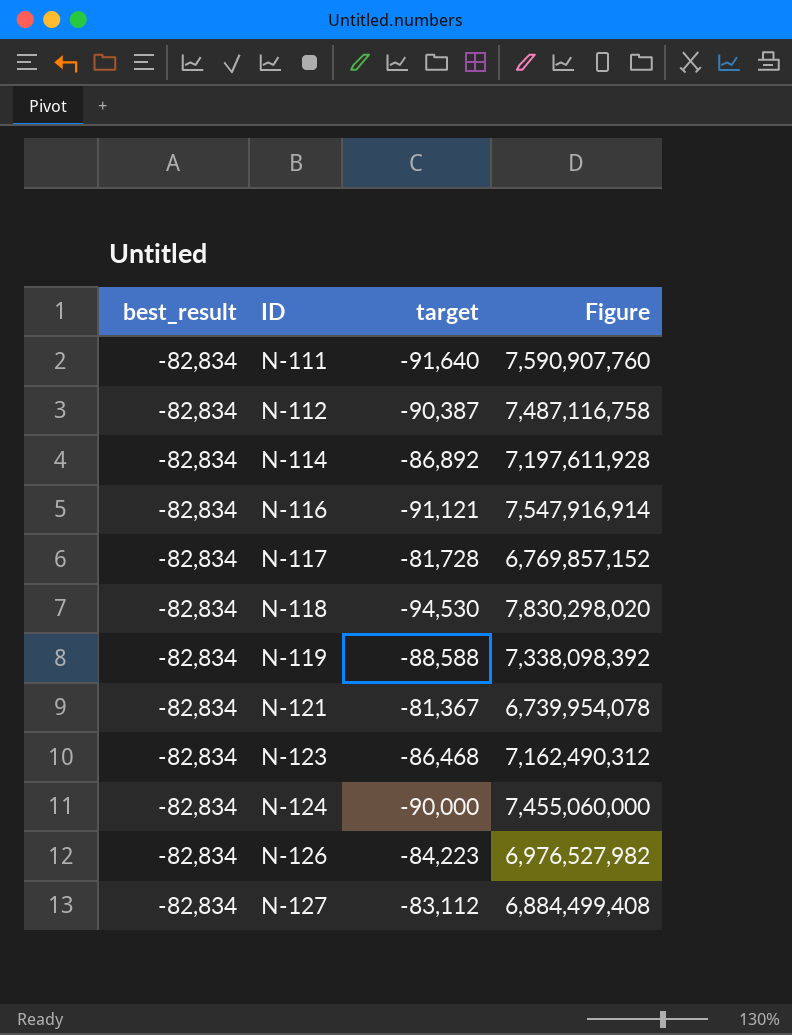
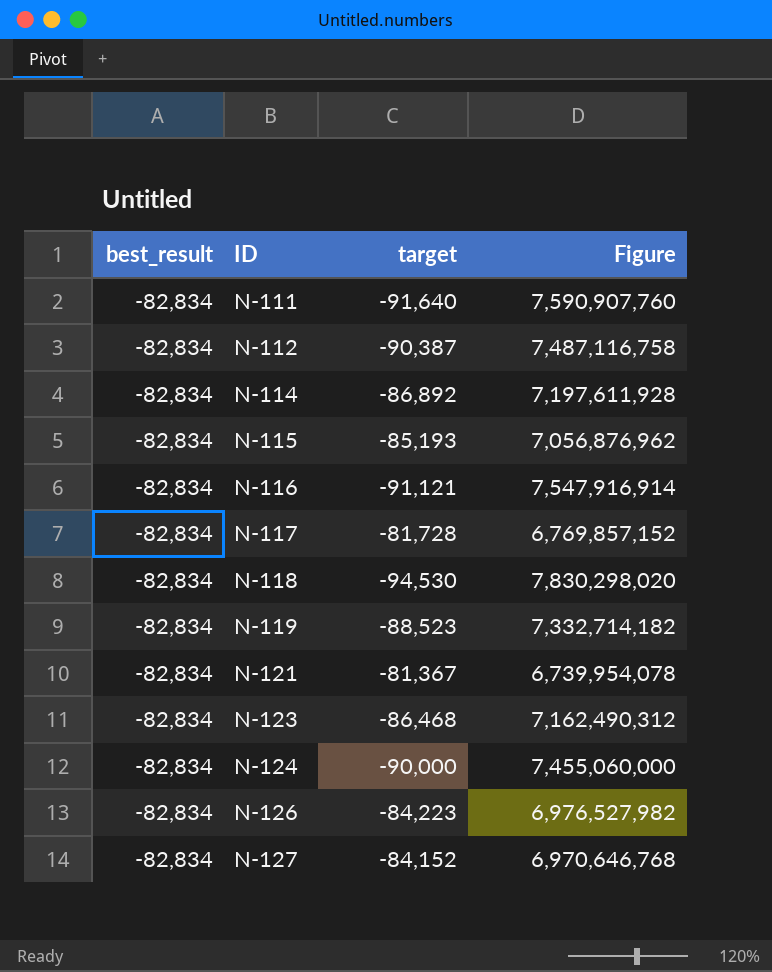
row N-115: none -> -82,834 | -85,193 | 7,056,876,962
N-119 | target: -88,588 -> -88,523
N-119 | Figure: 7,338,098,392 -> 7,332,714,182
N-127 | target: -83,112 -> -84,152
N-127 | Figure: 6,884,499,408 -> 6,970,646,768

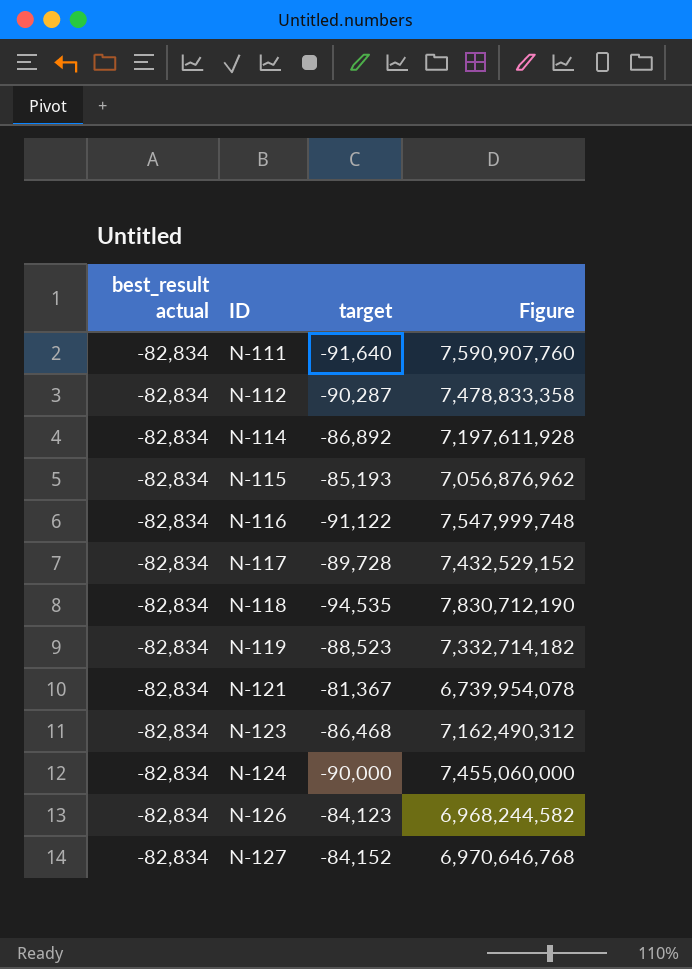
column name: best_result -> best_result actual
N-112 | target: -90,387 -> -90,287
N-112 | Figure: 7,487,116,758 -> 7,478,833,358
N-116 | target: -91,121 -> -91,122
N-116 | Figure: 7,547,916,914 -> 7,547,999,748
N-117 | target: -81,728 -> -89,728
N-117 | Figure: 6,769,857,152 -> 7,432,529,152
N-118 | target: -94,530 -> -94,535
N-118 | Figure: 7,830,298,020 -> 7,830,712,190
N-126 | target: -84,223 -> -84,123
N-126 | Figure: 6,976,527,982 -> 6,968,244,582

